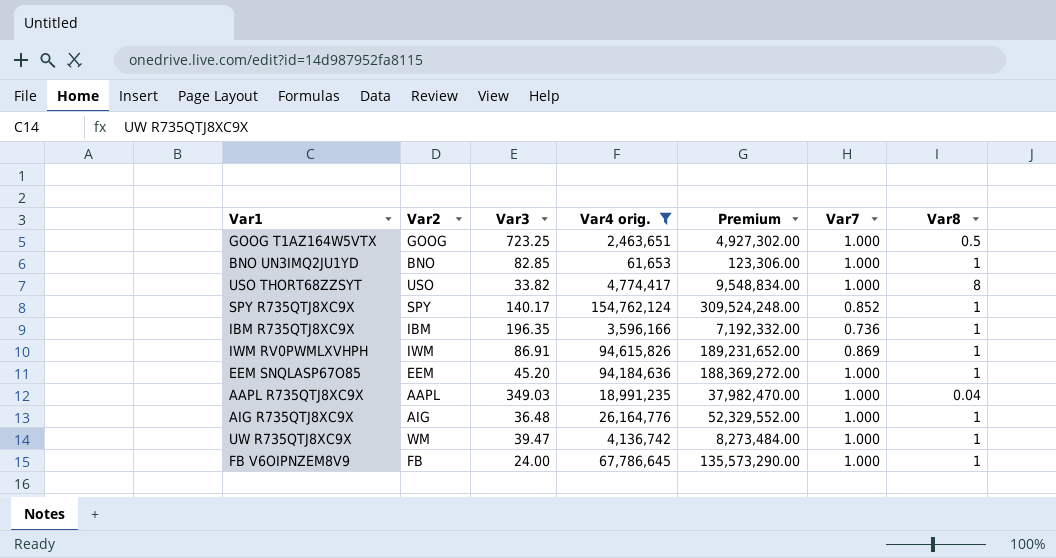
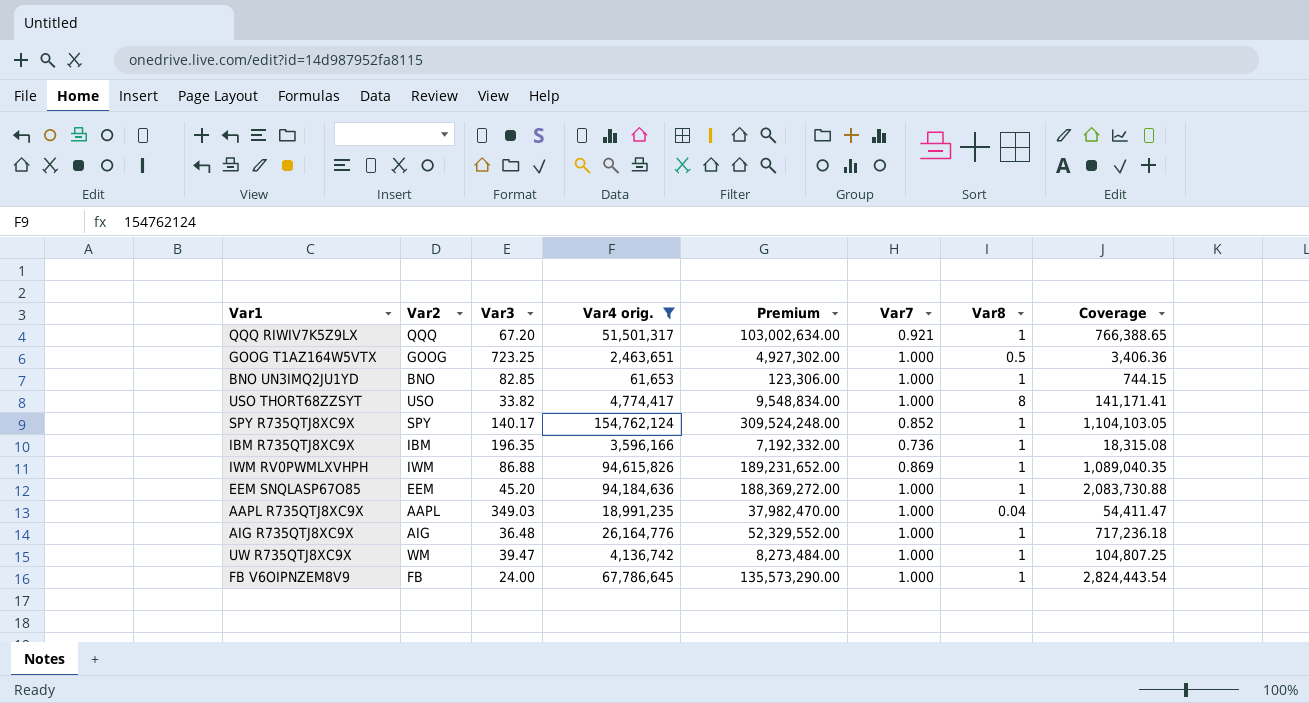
column Coverage | formula: none -> [Var4 orig.] / [Var3]
row QQQ RIWIV7K5Z9LX: none -> QQQ | 67.20 | 51,501,317 | 103,002,634.00 | 0.921 | 1 | 766,388.65
IWM RV0PWMLXVHPH | Var3: 86.91 -> 86.88

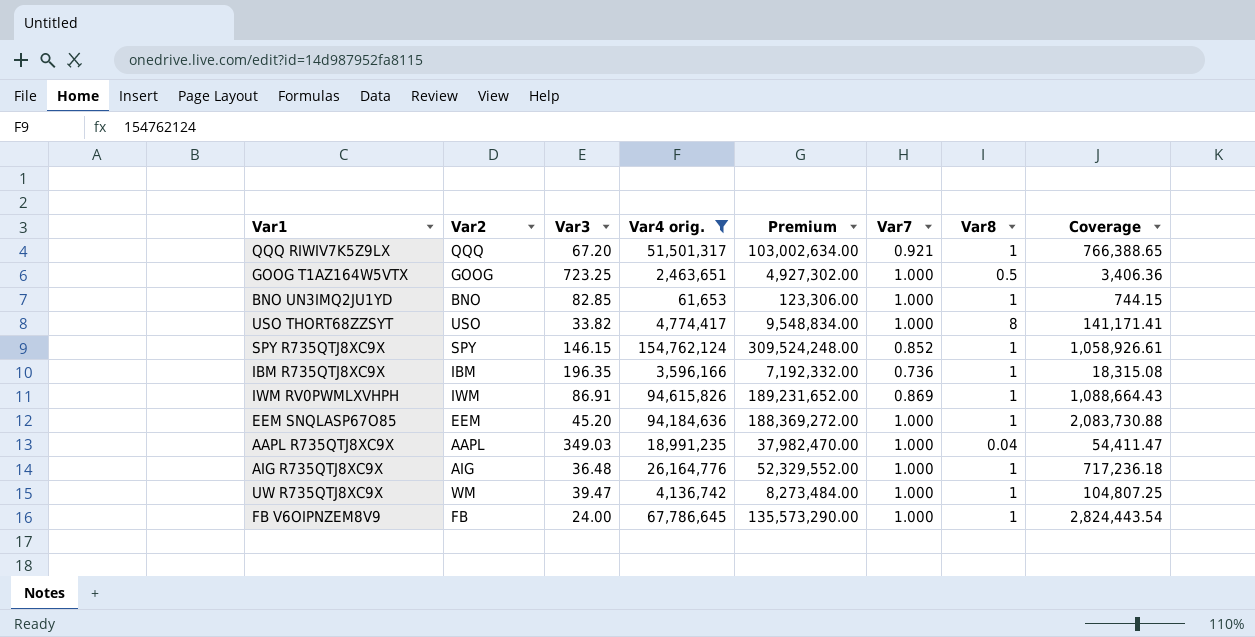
SPY R735QTJ8XC9X | Var3: 140.17 -> 146.15
SPY R735QTJ8XC9X | Coverage: 1,104,103.05 -> 1,058,926.61
IWM RV0PWMLXVHPH | Var3: 86.88 -> 86.91
IWM RV0PWMLXVHPH | Coverage: 1,089,040.35 -> 1,088,664.43

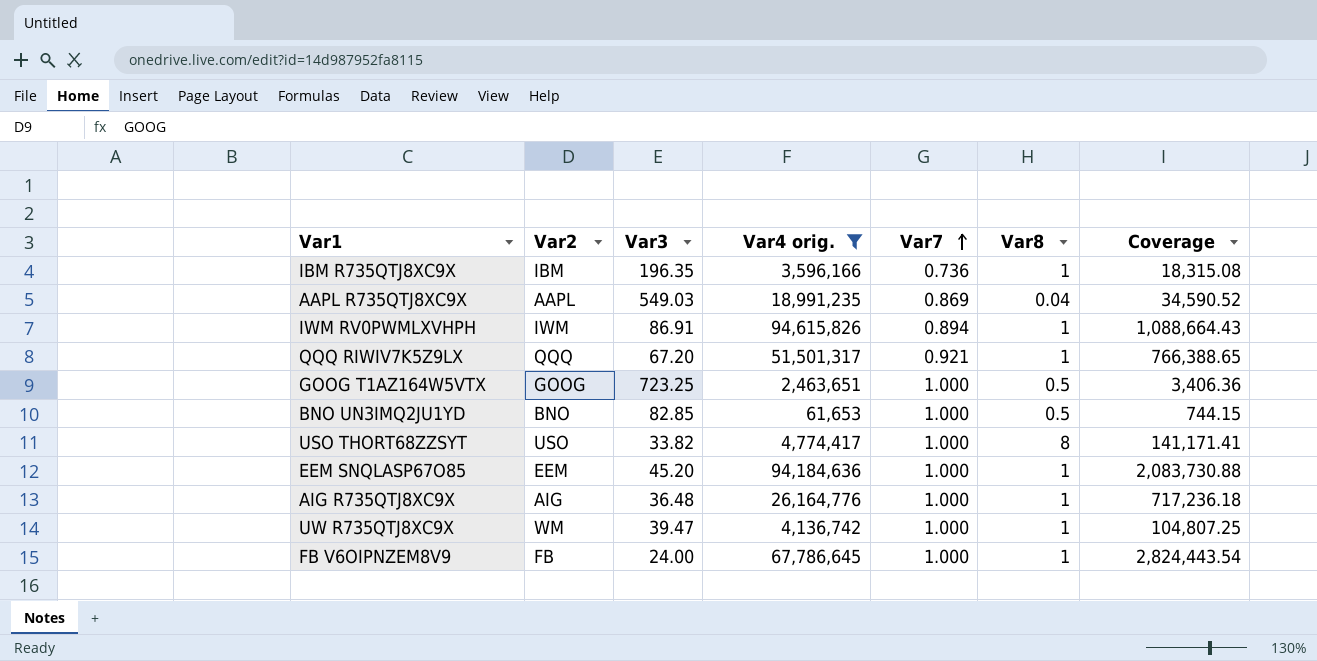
row order: none -> Var7 ascending
column Premium | formula: [Var4 orig.] * 2 -> none
row SPY R735QTJ8XC9X: SPY | 146.15 | 154,762,124 | 309,524,248.00 | 0.852 | 1 | 1,058,926.61 -> none
AAPL R735QTJ8XC9X | Var3: 349.03 -> 549.03
AAPL R735QTJ8XC9X | Var7: 1.000 -> 0.869
AAPL R735QTJ8XC9X | Coverage: 54,411.47 -> 34,590.52
IWM RV0PWMLXVHPH | Var7: 0.869 -> 0.894
BNO UN3IMQ2JU1YD | Var8: 1 -> 0.5

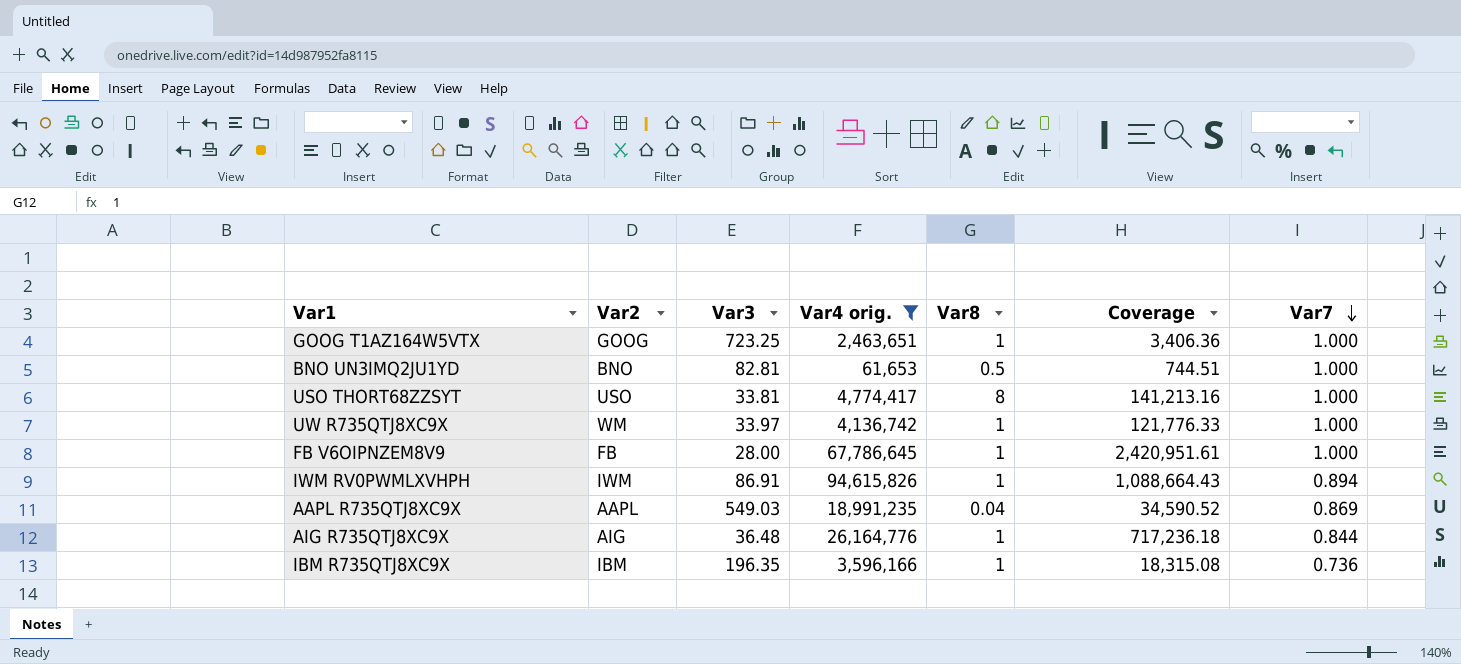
row order: Var7 ascending -> Var7 descending
column Var7 | position: 5 -> 7
row QQQ RIWIV7K5Z9LX: QQQ | 67.20 | 51,501,317 | 0.921 | 1 | 766,388.65 -> none
row EEM SNQLASP67O85: EEM | 45.20 | 94,184,636 | 1.000 | 1 | 2,083,730.88 -> none
GOOG T1AZ164W5VTX | Var8: 0.5 -> 1
BNO UN3IMQ2JU1YD | Var3: 82.85 -> 82.81
BNO UN3IMQ2JU1YD | Coverage: 744.15 -> 744.51
USO THORT68ZZSYT | Var3: 33.82 -> 33.81
USO THORT68ZZSYT | Coverage: 141,171.41 -> 141,213.16
UW R735QTJ8XC9X | Var3: 39.47 -> 33.97
UW R735QTJ8XC9X | Coverage: 104,807.25 -> 121,776.33
FB V6OIPNZEM8V9 | Var3: 24.00 -> 28.00
FB V6OIPNZEM8V9 | Coverage: 2,824,443.54 -> 2,420,951.61
AIG R735QTJ8XC9X | Var7: 1.000 -> 0.844

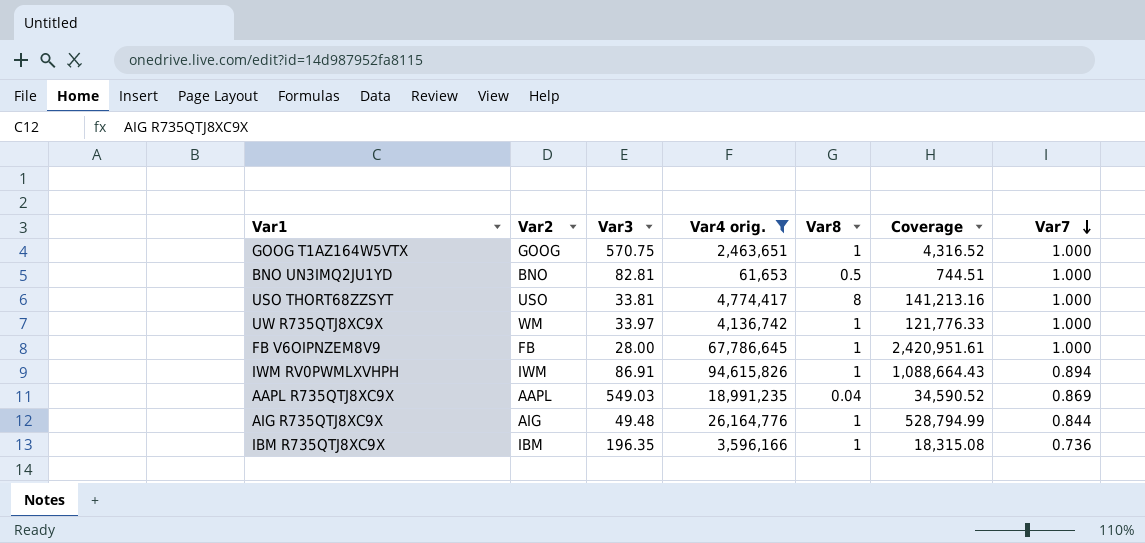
GOOG T1AZ164W5VTX | Var3: 723.25 -> 570.75
GOOG T1AZ164W5VTX | Coverage: 3,406.36 -> 4,316.52
AIG R735QTJ8XC9X | Var3: 36.48 -> 49.48
AIG R735QTJ8XC9X | Coverage: 717,236.18 -> 528,794.99

